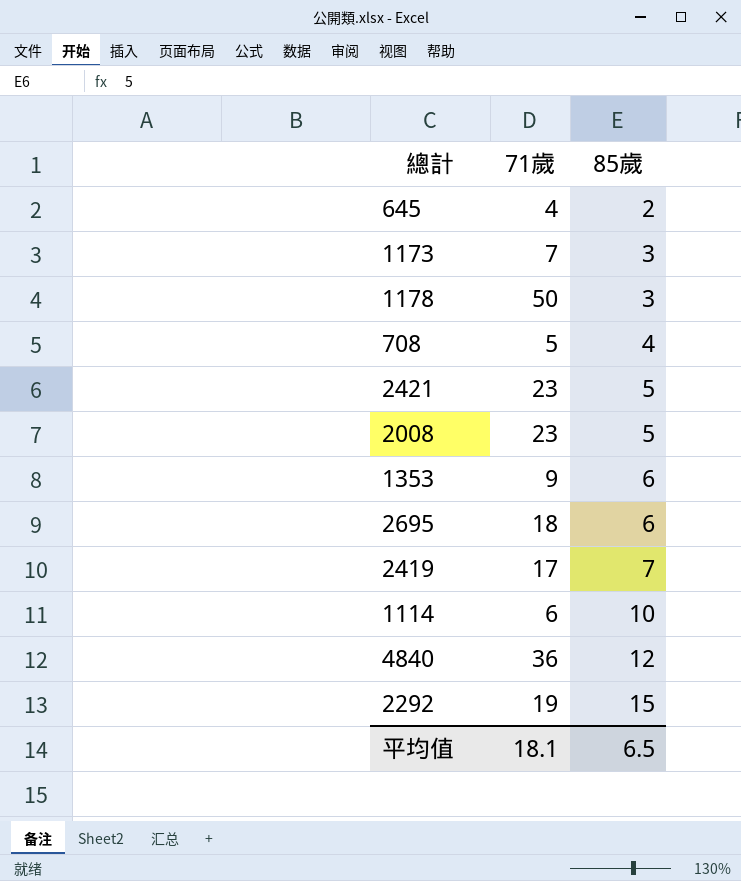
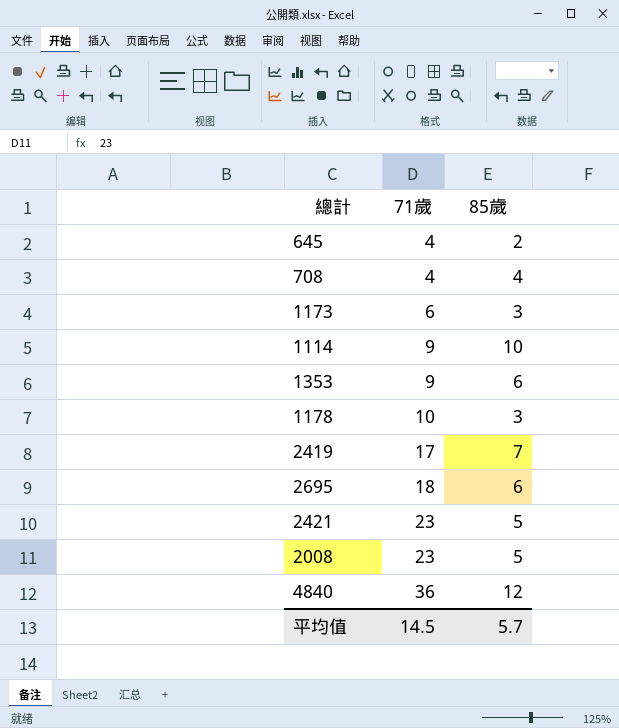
row order: 85歲 ascending -> 71歲 ascending
row 2292: 19 | 15 -> none
708 | 71歲: 5 -> 4
1173 | 71歲: 7 -> 6
1114 | 71歲: 6 -> 9
1178 | 71歲: 50 -> 10
平均值 | 71歲: 18.1 -> 14.5
平均值 | 85歲: 6.5 -> 5.7

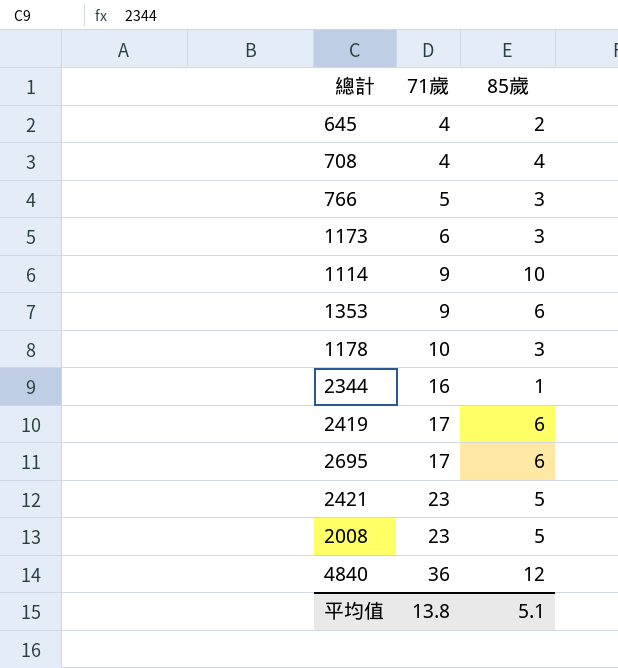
row 766: none -> 5 | 3
row 2344: none -> 16 | 1
2419 | 85歲: 7 -> 6
2695 | 71歲: 18 -> 17
平均值 | 71歲: 14.5 -> 13.8
平均值 | 85歲: 5.7 -> 5.1

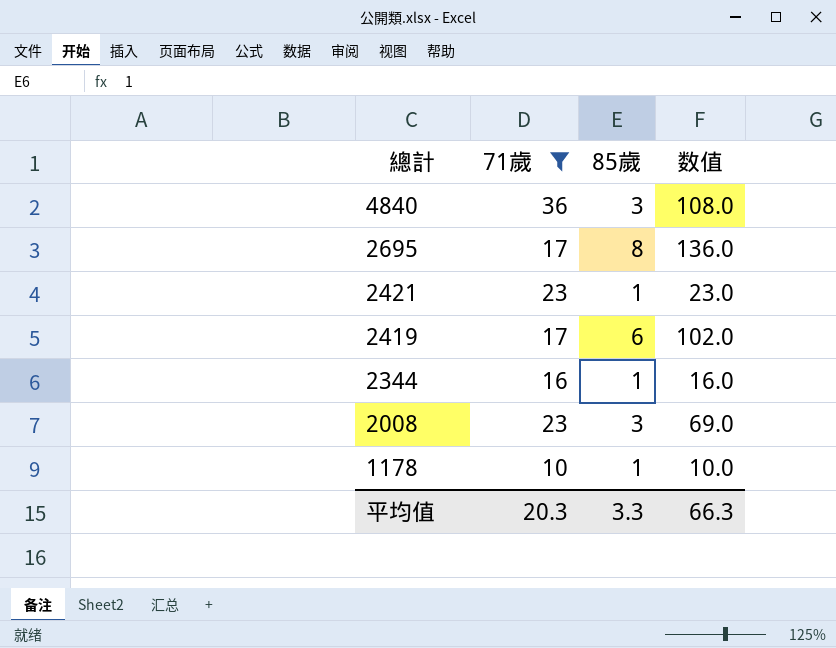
filter: none -> 71歲 >= 10
row order: 71歲 ascending -> 總計 descending
column 数值 | formula: none -> [71歲] * [85歲]
4840 | 85歲: 12 -> 3
2695 | 85歲: 6 -> 8
2421 | 85歲: 5 -> 1
2008 | 85歲: 5 -> 3
1178 | 85歲: 3 -> 1
平均值 | 71歲: 13.8 -> 20.3
平均值 | 85歲: 5.1 -> 3.3

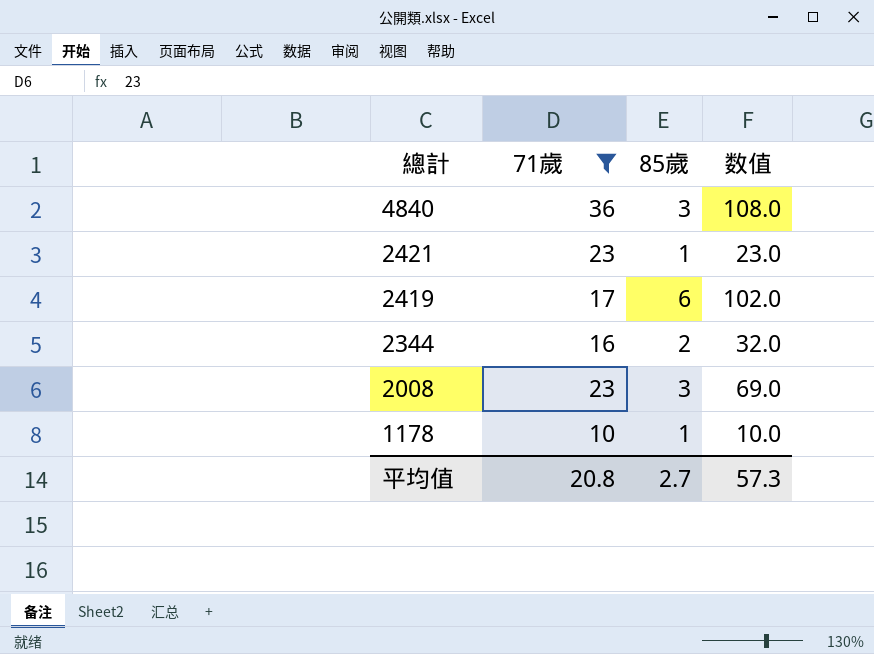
row 2695: 17 | 8 | 136.0 -> none
2344 | 85歲: 1 -> 2
2344 | 数值: 16.0 -> 32.0
平均值 | 71歲: 20.3 -> 20.8
平均值 | 85歲: 3.3 -> 2.7
平均值 | 数值: 66.3 -> 57.3

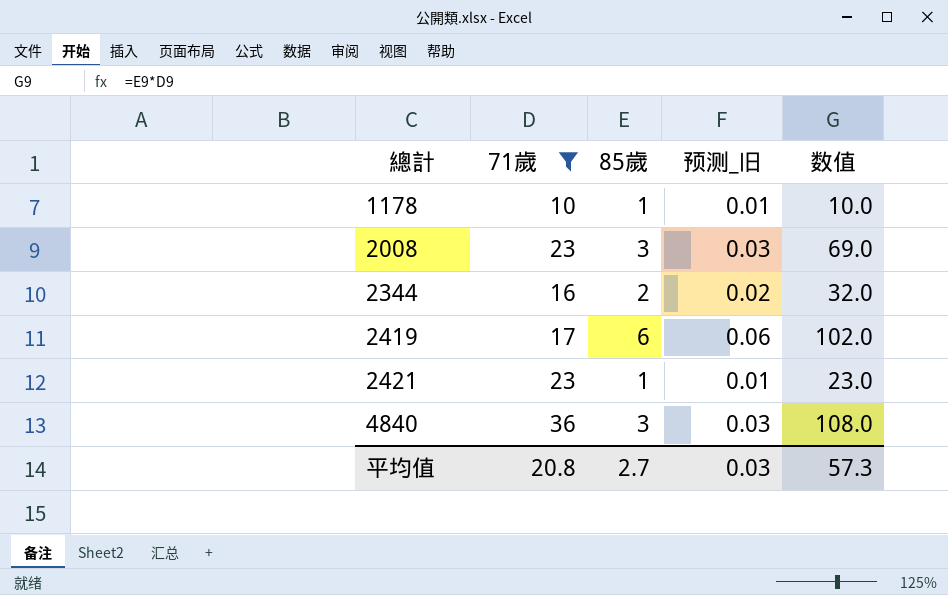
row order: 總計 descending -> 總計 ascending
column 预测_旧 | formula: none -> [85歲] * 0.01

